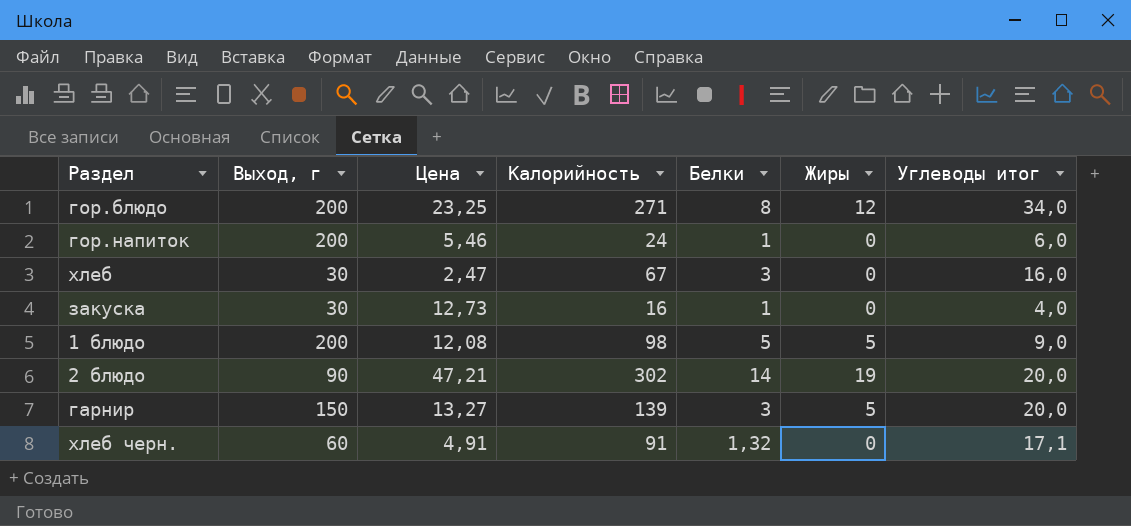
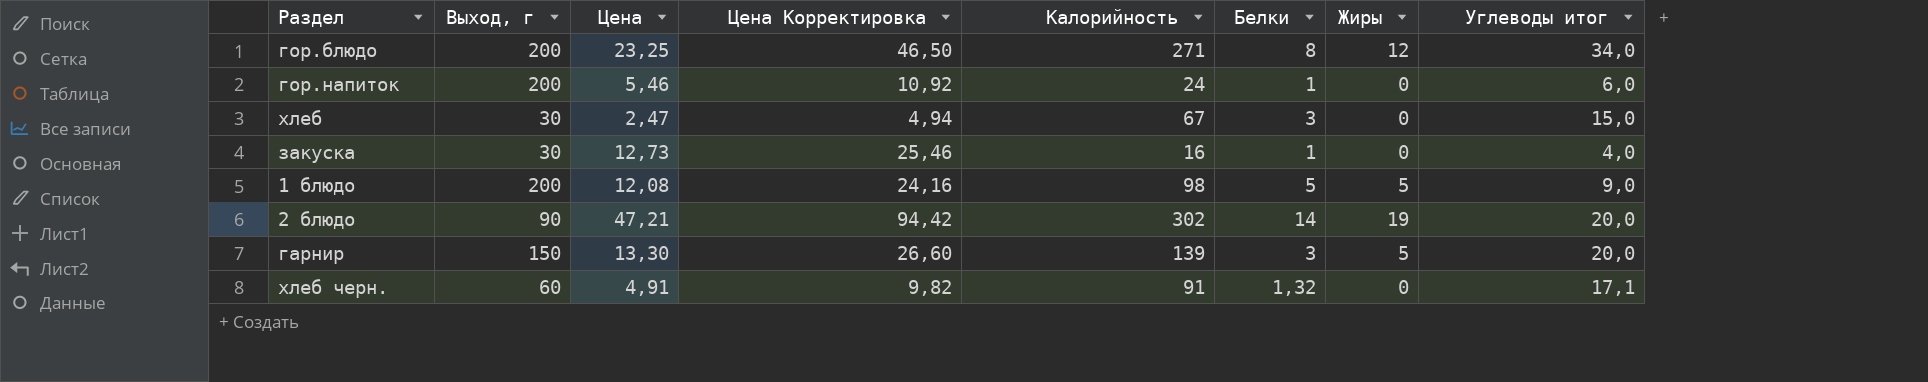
column Цена Корректировка | formula: none -> [Цена] * 2
хлеб | Углеводы итог: 16,0 -> 15,0
гарнир | Цена: 13,27 -> 13,30

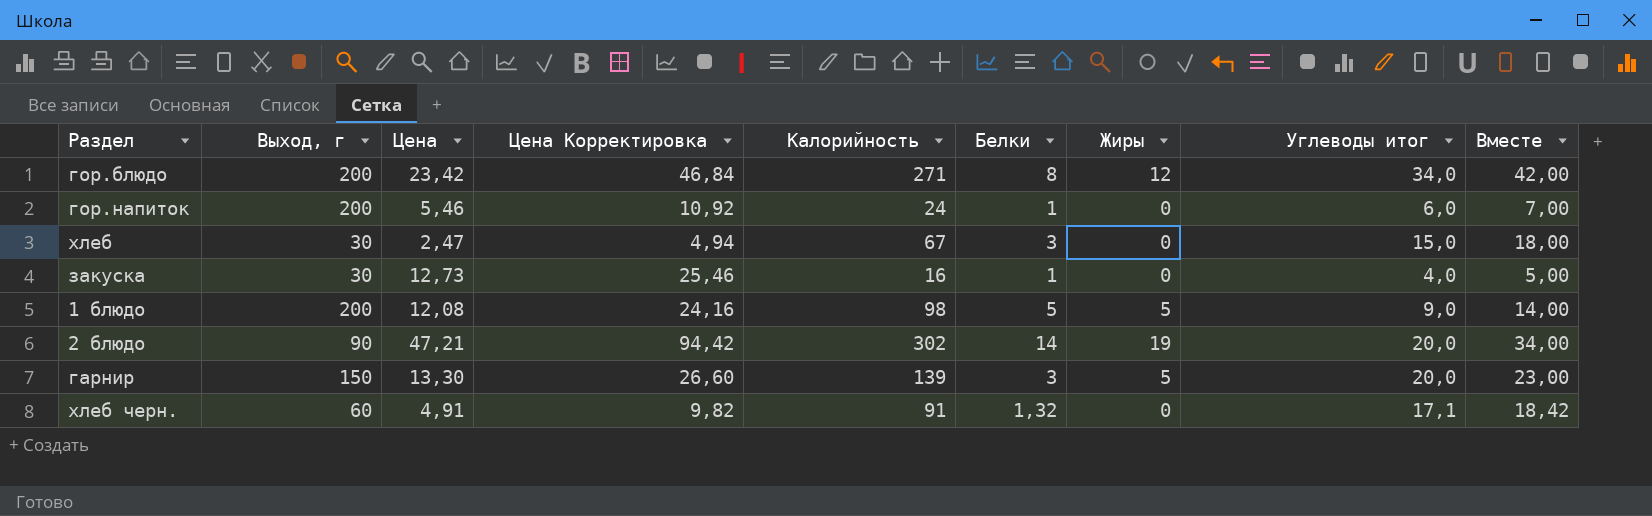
column Вместе | formula: none -> [Белки] + [Углеводы итог]
гор.блюдо | Цена: 23,25 -> 23,42
гор.блюдо | Цена Корректировка: 46,50 -> 46,84

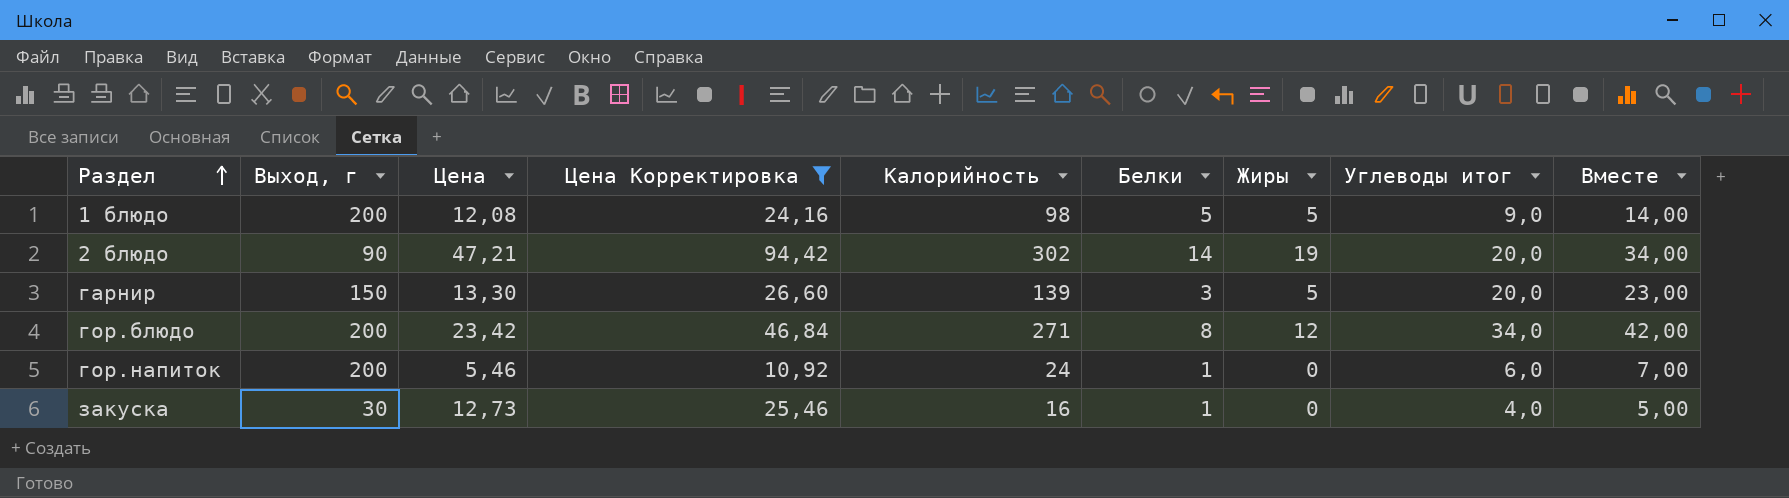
filter: none -> Цена Корректировка >= 10,92
row order: none -> Раздел ascending

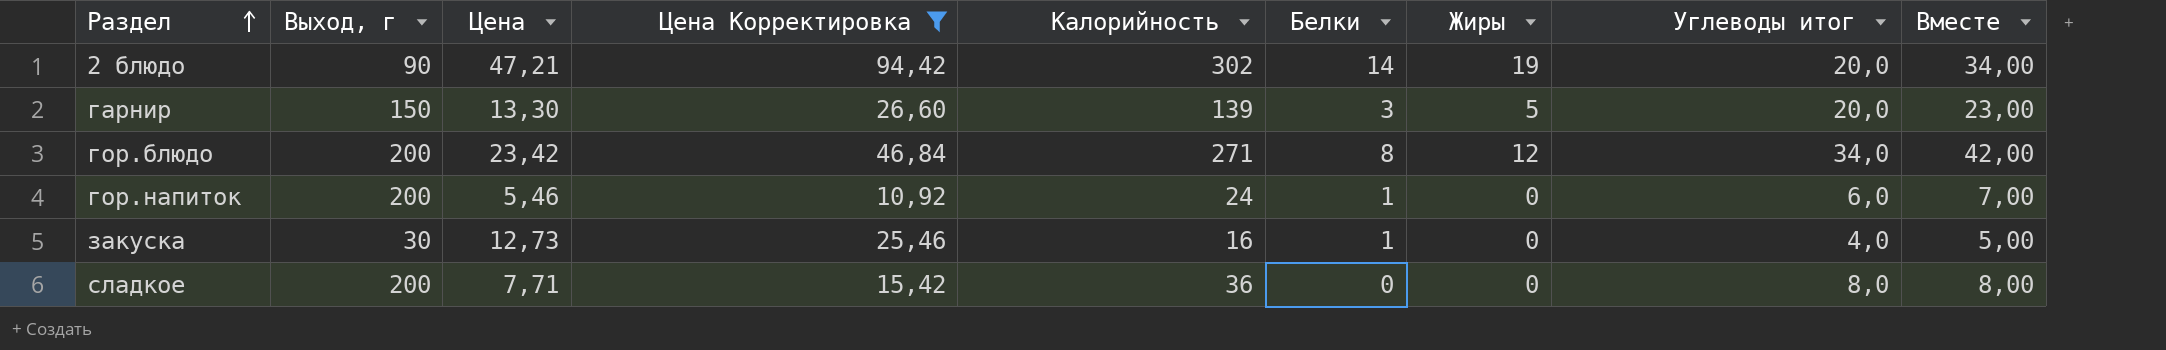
row 1 блюдо: 200 | 12,08 | 24,16 | 98 | 5 | 5 | 9,0 | 14,00 -> none
row сладкое: none -> 200 | 7,71 | 15,42 | 36 | 0 | 0 | 8,0 | 8,00

